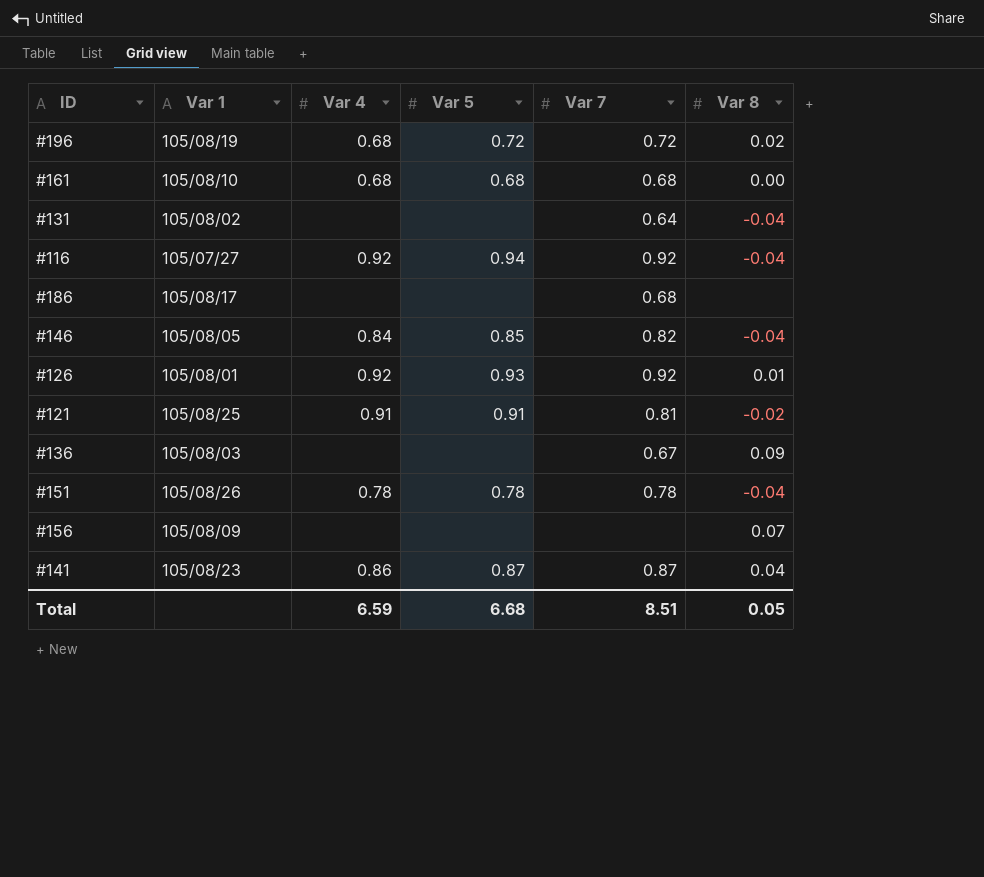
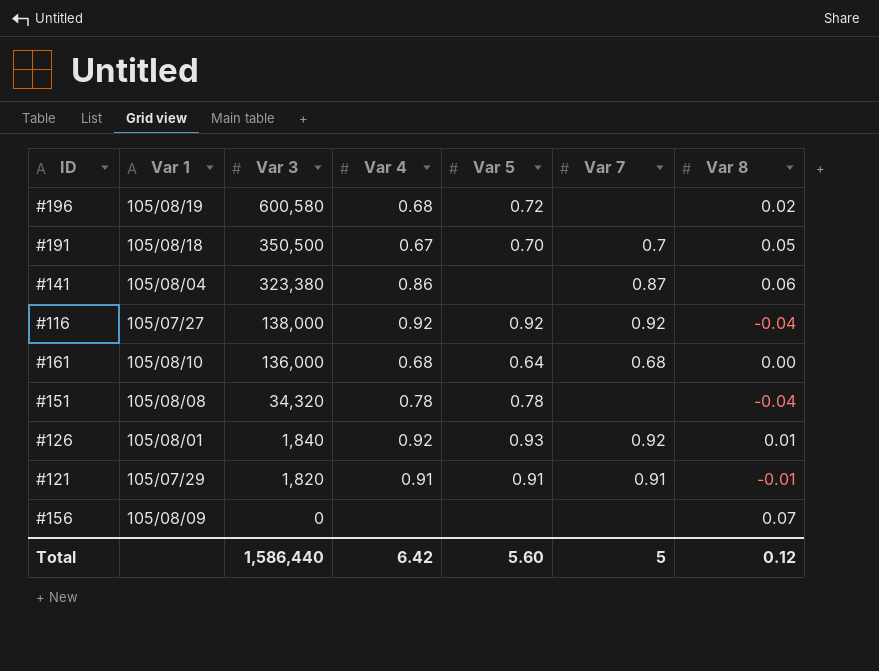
row order: none -> Var 3 descending
column Var 3 | position: none -> 3
row #131: 105/08/02 | none | none | 0.64 | -0.04 -> none
row #186: 105/08/17 | none | none | 0.68 | none -> none
row #146: 105/08/05 | 0.84 | 0.85 | 0.82 | -0.04 -> none
row #136: 105/08/03 | none | none | 0.67 | 0.09 -> none
#196 | Var 7: 0.72 -> none
row #191: none -> 105/08/18 | 350,500 | 0.67 | 0.70 | 0.7 | 0.05
#141 | Var 1: 105/08/23 -> 105/08/04
#141 | Var 5: 0.87 -> none
#141 | Var 8: 0.04 -> 0.06
#116 | Var 5: 0.94 -> 0.92
#161 | Var 5: 0.68 -> 0.64
#151 | Var 1: 105/08/26 -> 105/08/08
#151 | Var 7: 0.78 -> none
#121 | Var 1: 105/08/25 -> 105/07/29
#121 | Var 7: 0.81 -> 0.91
#121 | Var 8: -0.02 -> -0.01
Total | Var 4: 6.59 -> 6.42
Total | Var 5: 6.68 -> 5.60
Total | Var 7: 8.51 -> 5
Total | Var 8: 0.05 -> 0.12

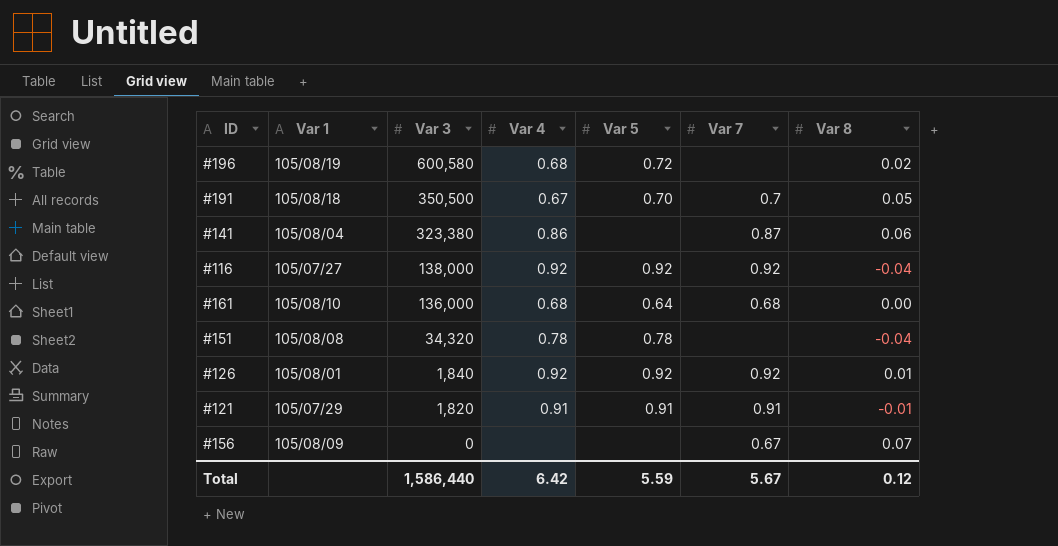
#126 | Var 5: 0.93 -> 0.92
#156 | Var 7: none -> 0.67
Total | Var 5: 5.60 -> 5.59
Total | Var 7: 5 -> 5.67

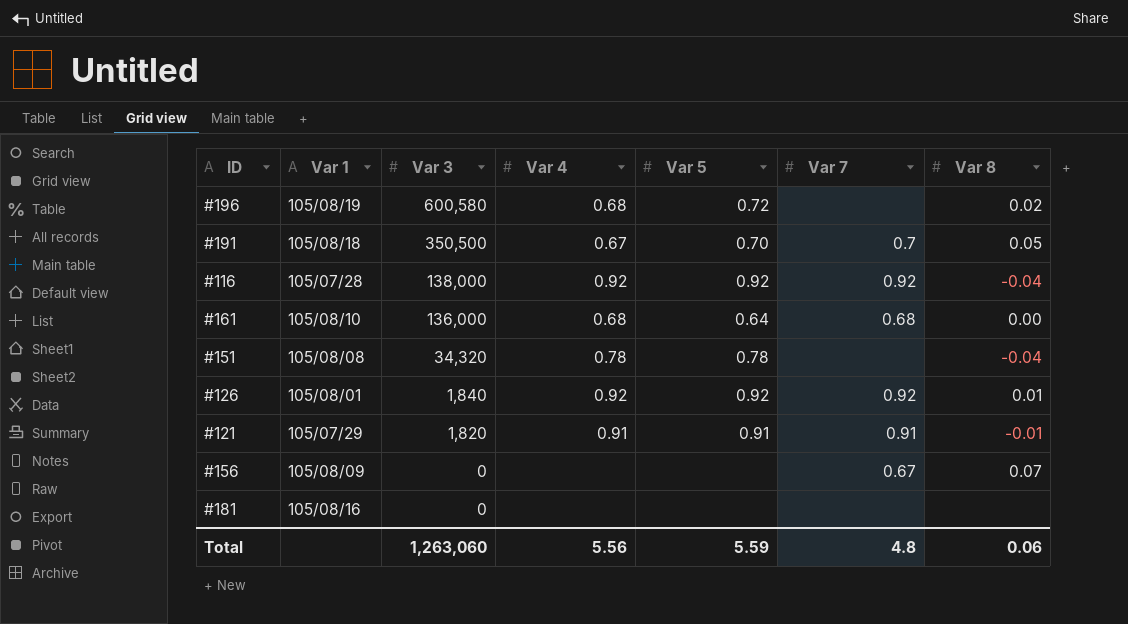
row #141: 105/08/04 | 323,380 | 0.86 | none | 0.87 | 0.06 -> none
#116 | Var 1: 105/07/27 -> 105/07/28
row #181: none -> 105/08/16 | 0 | none | none | none | none
Total | Var 3: 1,586,440 -> 1,263,060
Total | Var 4: 6.42 -> 5.56
Total | Var 7: 5.67 -> 4.8
Total | Var 8: 0.12 -> 0.06

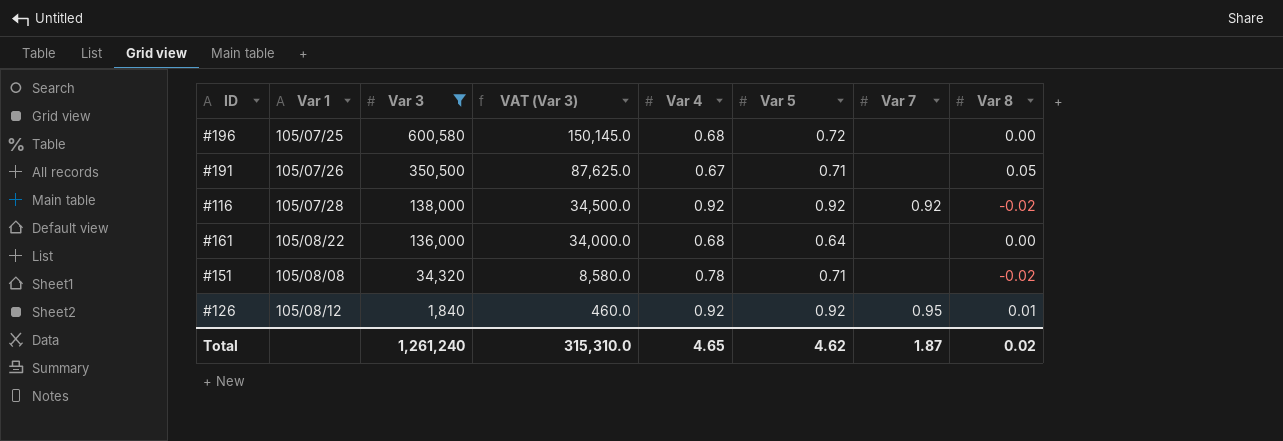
filter: none -> Var 3 >= 1,840
column VAT (Var 3) | formula: none -> [Var 3] * 0.25
#196 | Var 1: 105/08/19 -> 105/07/25
#196 | Var 8: 0.02 -> 0.00
#191 | Var 1: 105/08/18 -> 105/07/26
#191 | Var 5: 0.70 -> 0.71
#191 | Var 7: 0.7 -> none
#116 | Var 8: -0.04 -> -0.02
#161 | Var 1: 105/08/10 -> 105/08/22
#161 | Var 7: 0.68 -> none
#151 | Var 5: 0.78 -> 0.71
#151 | Var 8: -0.04 -> -0.02
#126 | Var 1: 105/08/01 -> 105/08/12
#126 | Var 7: 0.92 -> 0.95
Total | Var 3: 1,263,060 -> 1,261,240
Total | Var 4: 5.56 -> 4.65
Total | Var 5: 5.59 -> 4.62
Total | Var 7: 4.8 -> 1.87
Total | Var 8: 0.06 -> 0.02

